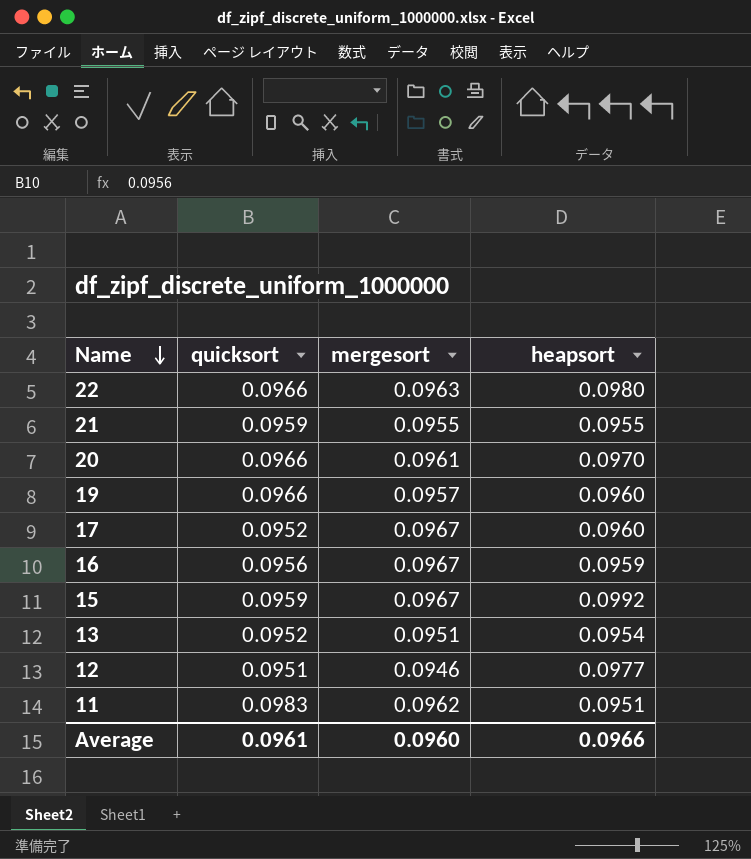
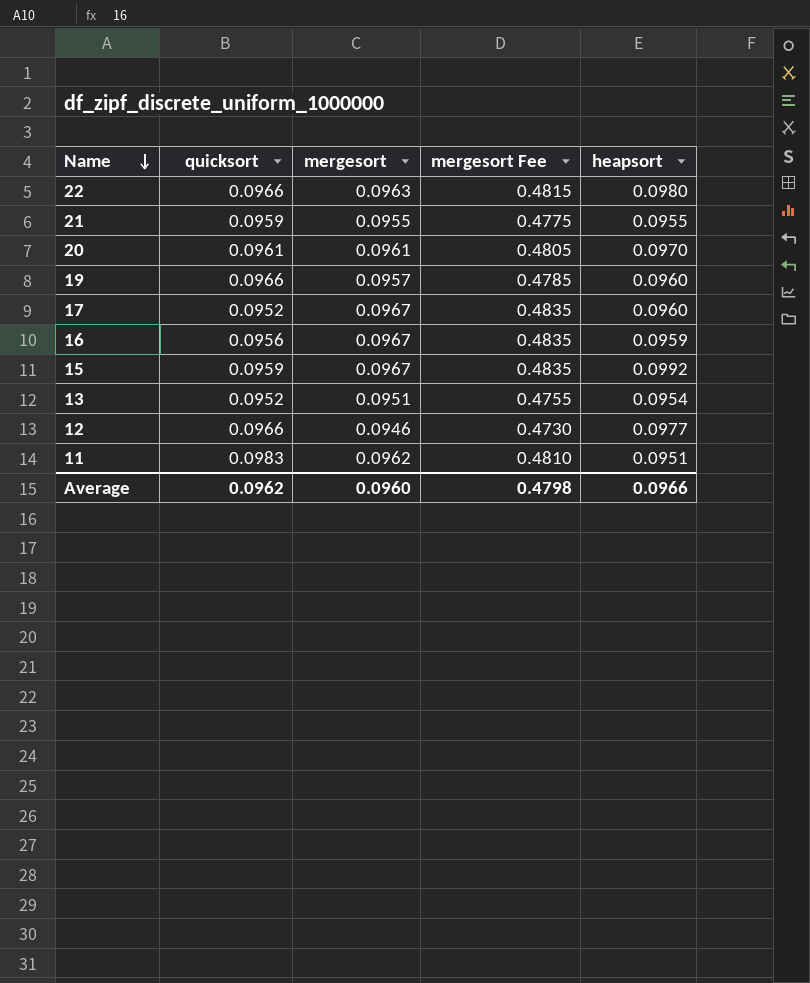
column mergesort Fee | formula: none -> [mergesort] * 5
20 | quicksort: 0.0966 -> 0.0961
12 | quicksort: 0.0951 -> 0.0966
Average | quicksort: 0.0961 -> 0.0962

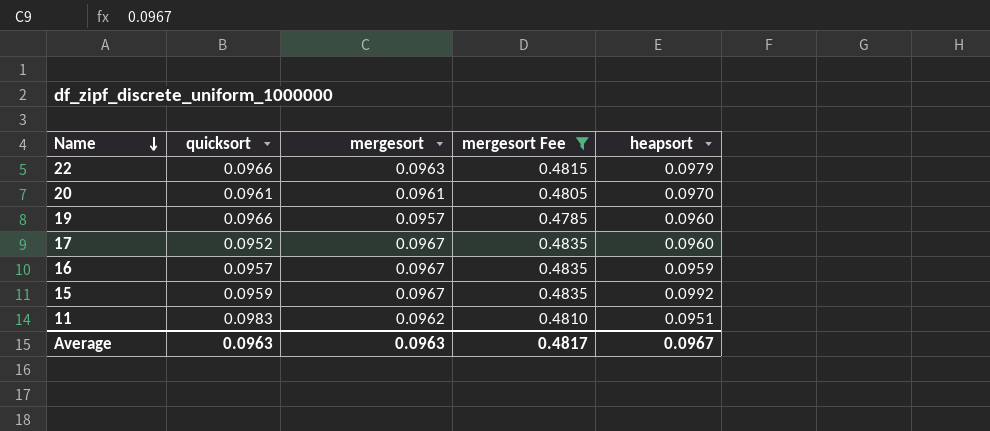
filter: none -> mergesort Fee >= 0.4785
22 | heapsort: 0.0980 -> 0.0979
16 | quicksort: 0.0956 -> 0.0957
Average | quicksort: 0.0962 -> 0.0963
Average | mergesort: 0.0960 -> 0.0963
Average | mergesort Fee: 0.4798 -> 0.4817
Average | heapsort: 0.0966 -> 0.0967

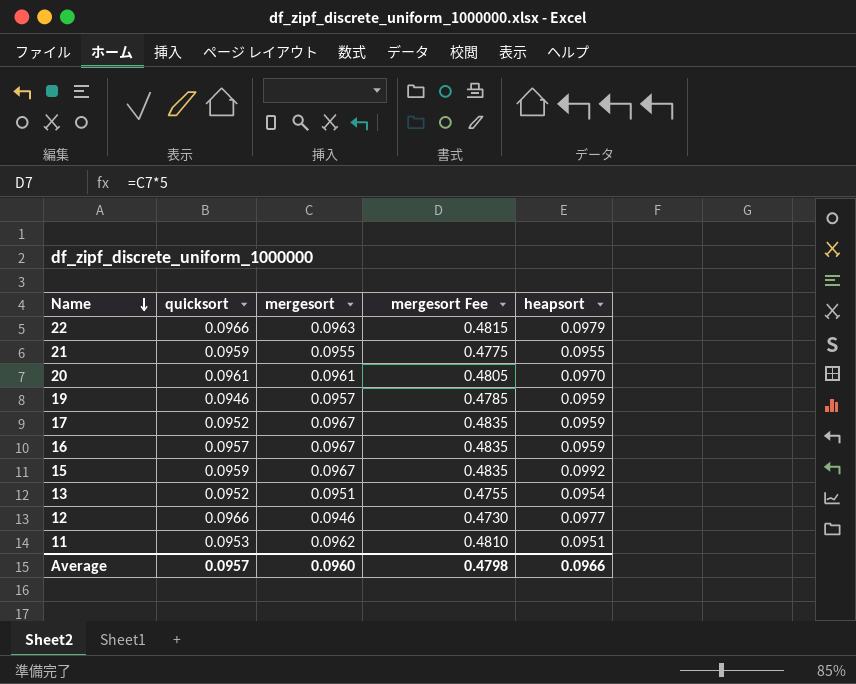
filter: mergesort Fee >= 0.4785 -> none
19 | quicksort: 0.0966 -> 0.0946
19 | heapsort: 0.0960 -> 0.0959
17 | heapsort: 0.0960 -> 0.0959
11 | quicksort: 0.0983 -> 0.0953
Average | quicksort: 0.0963 -> 0.0957
Average | mergesort: 0.0963 -> 0.0960
Average | mergesort Fee: 0.4817 -> 0.4798
Average | heapsort: 0.0967 -> 0.0966

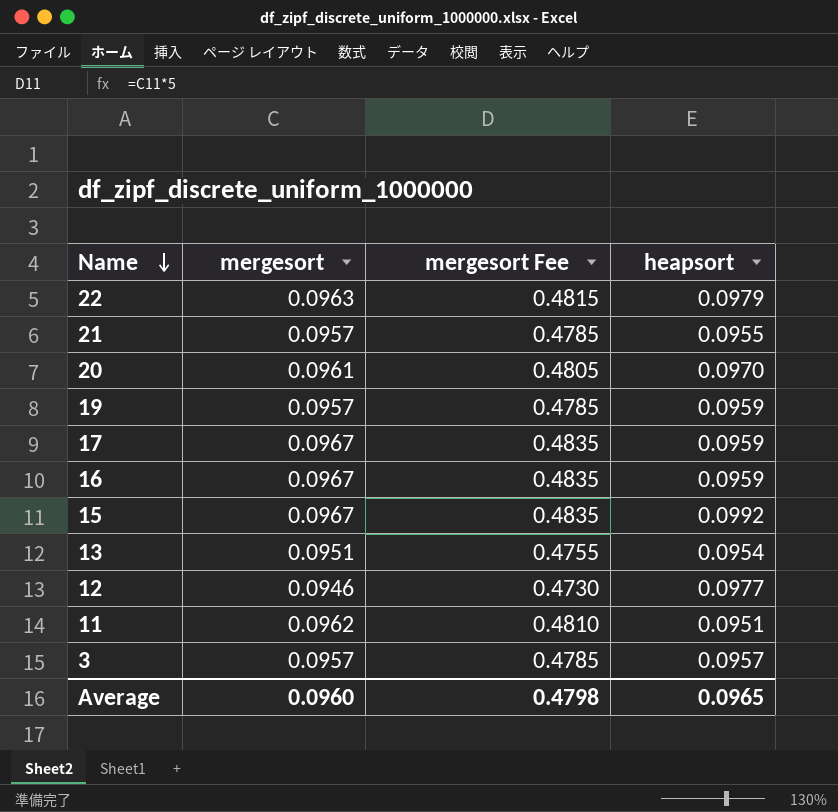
column quicksort | position: 2 -> none
21 | mergesort: 0.0955 -> 0.0957
21 | mergesort Fee: 0.4775 -> 0.4785
row 3: none -> 0.0957 | 0.4785 | 0.0957
Average | heapsort: 0.0966 -> 0.0965

